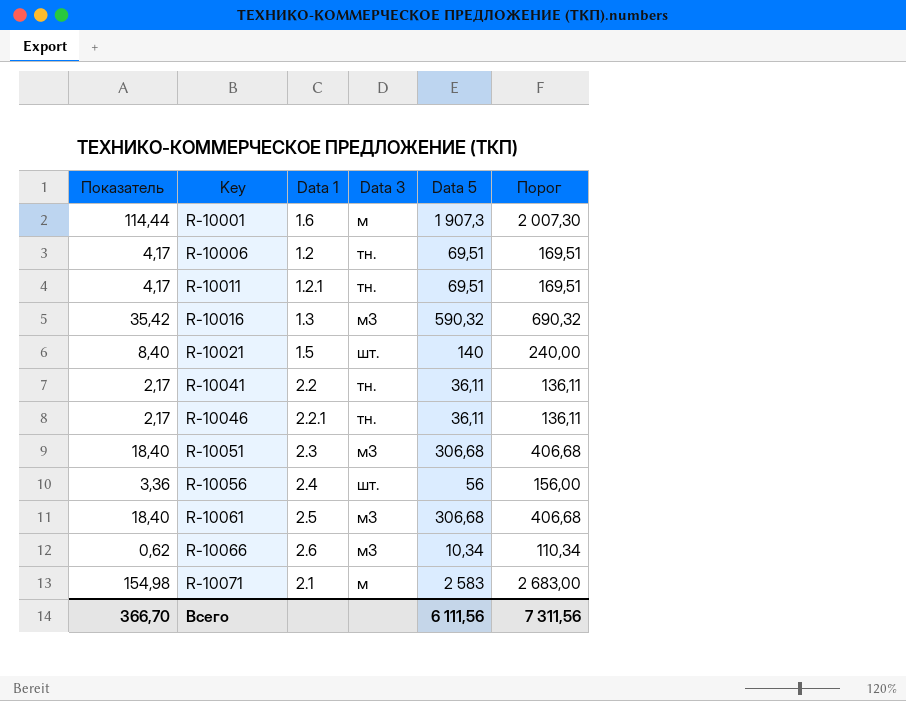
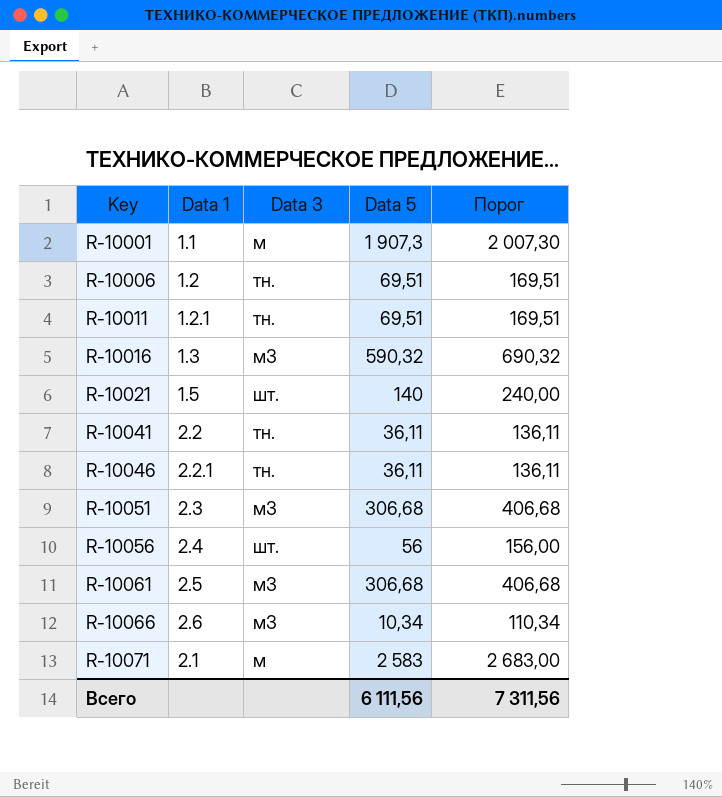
column Показатель | formula: [Data 5] * 0,06 -> none
R-10001 | Data 1: 1.6 -> 1.1

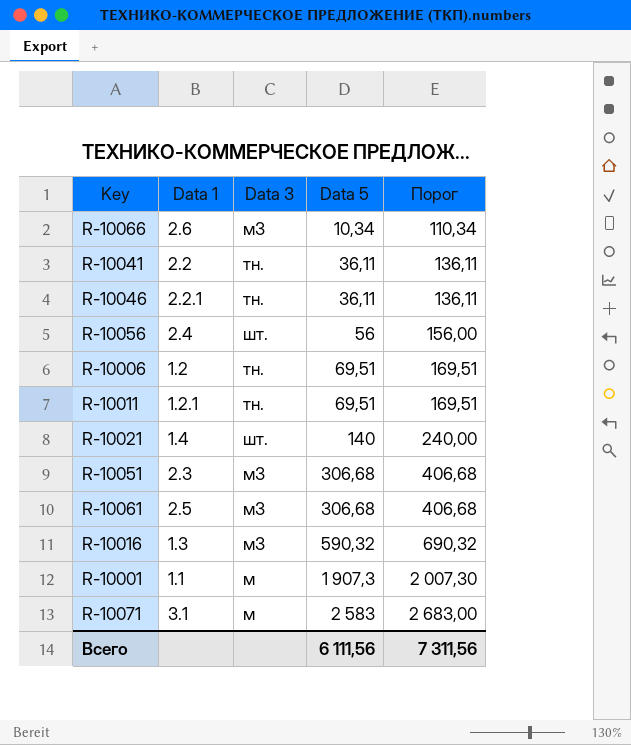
row order: Key ascending -> Data 5 ascending
R-10021 | Data 1: 1.5 -> 1.4
R-10071 | Data 1: 2.1 -> 3.1

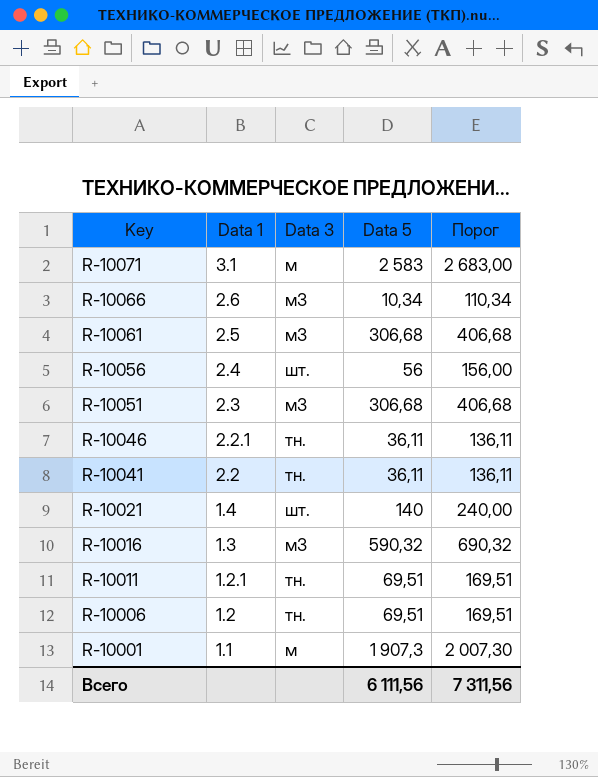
row order: Data 5 ascending -> Key descending

